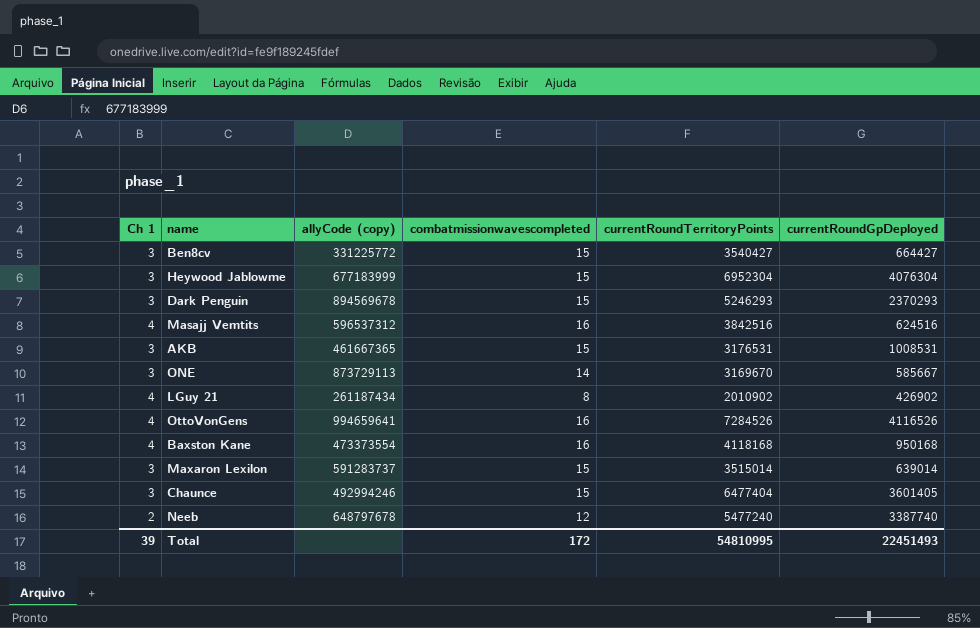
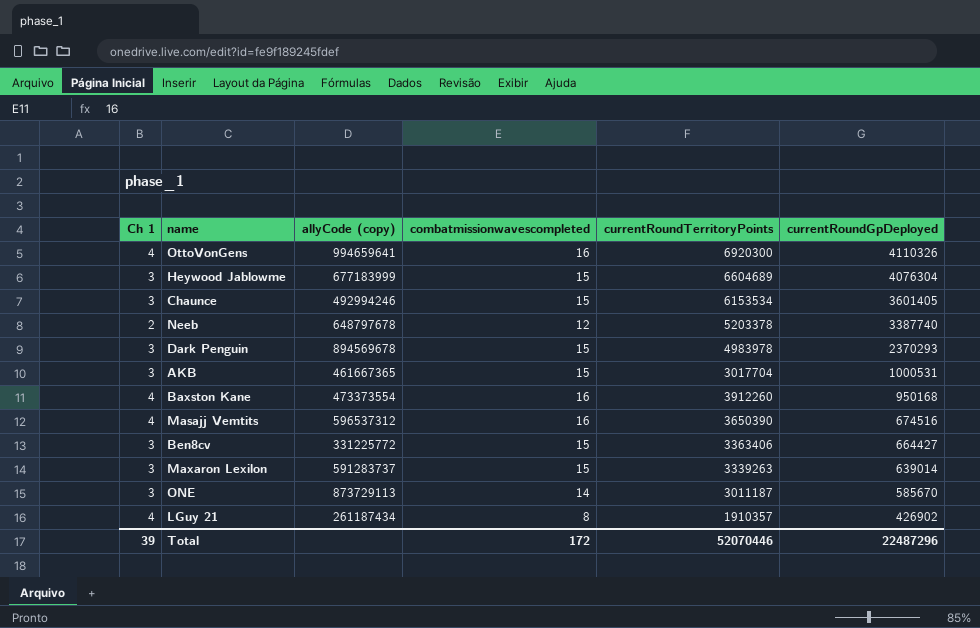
row order: none -> currentRoundGpDeployed descending
OttoVonGens | currentRoundTerritoryPoints: 7284526 -> 6920300
OttoVonGens | currentRoundGpDeployed: 4116526 -> 4110326
Heywood Jablowme | currentRoundTerritoryPoints: 6952304 -> 6604689
Chaunce | currentRoundTerritoryPoints: 6477404 -> 6153534
Neeb | currentRoundTerritoryPoints: 5477240 -> 5203378
Dark Penguin | currentRoundTerritoryPoints: 5246293 -> 4983978
AKB | currentRoundTerritoryPoints: 3176531 -> 3017704
AKB | currentRoundGpDeployed: 1008531 -> 1000531
Baxston Kane | currentRoundTerritoryPoints: 4118168 -> 3912260
Masajj Vemtits | currentRoundTerritoryPoints: 3842516 -> 3650390
Masajj Vemtits | currentRoundGpDeployed: 624516 -> 674516
Ben8cv | currentRoundTerritoryPoints: 3540427 -> 3363406
Maxaron Lexilon | currentRoundTerritoryPoints: 3515014 -> 3339263
ONE | currentRoundTerritoryPoints: 3169670 -> 3011187
ONE | currentRoundGpDeployed: 585667 -> 585670
LGuy 21 | currentRoundTerritoryPoints: 2010902 -> 1910357
Total | currentRoundTerritoryPoints: 54810995 -> 52070446
Total | currentRoundGpDeployed: 22451493 -> 22487296

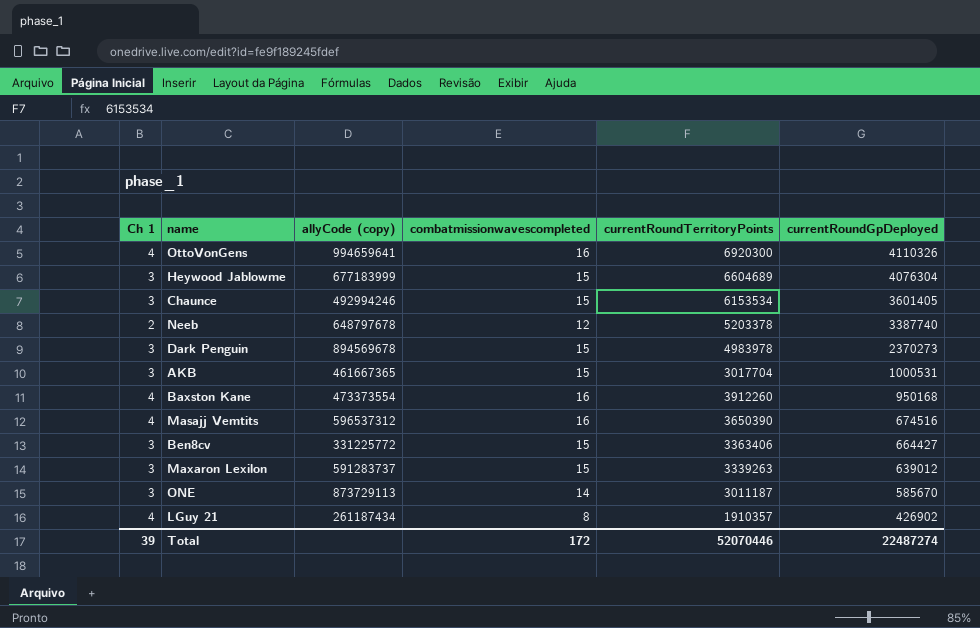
Dark Penguin | currentRoundGpDeployed: 2370293 -> 2370273
Maxaron Lexilon | currentRoundGpDeployed: 639014 -> 639012
Total | currentRoundGpDeployed: 22487296 -> 22487274

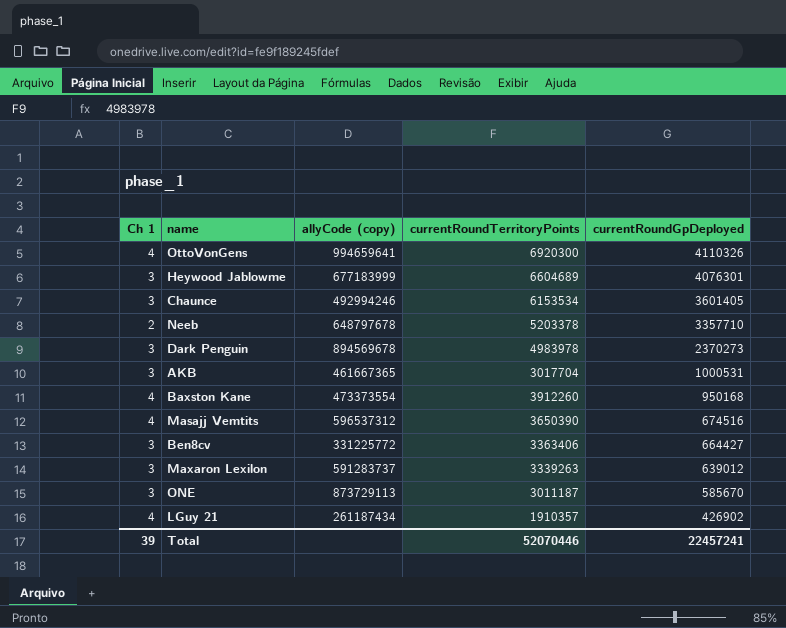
column combatmissionwavescompleted | position: 4 -> none
Heywood Jablowme | currentRoundGpDeployed: 4076304 -> 4076301
Neeb | currentRoundGpDeployed: 3387740 -> 3357710
Total | currentRoundGpDeployed: 22487274 -> 22457241

